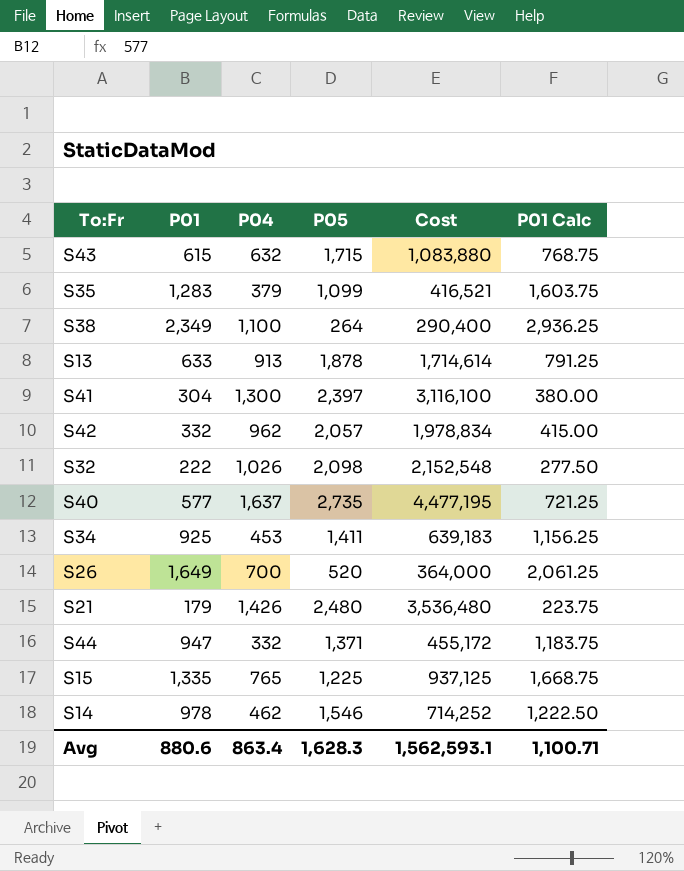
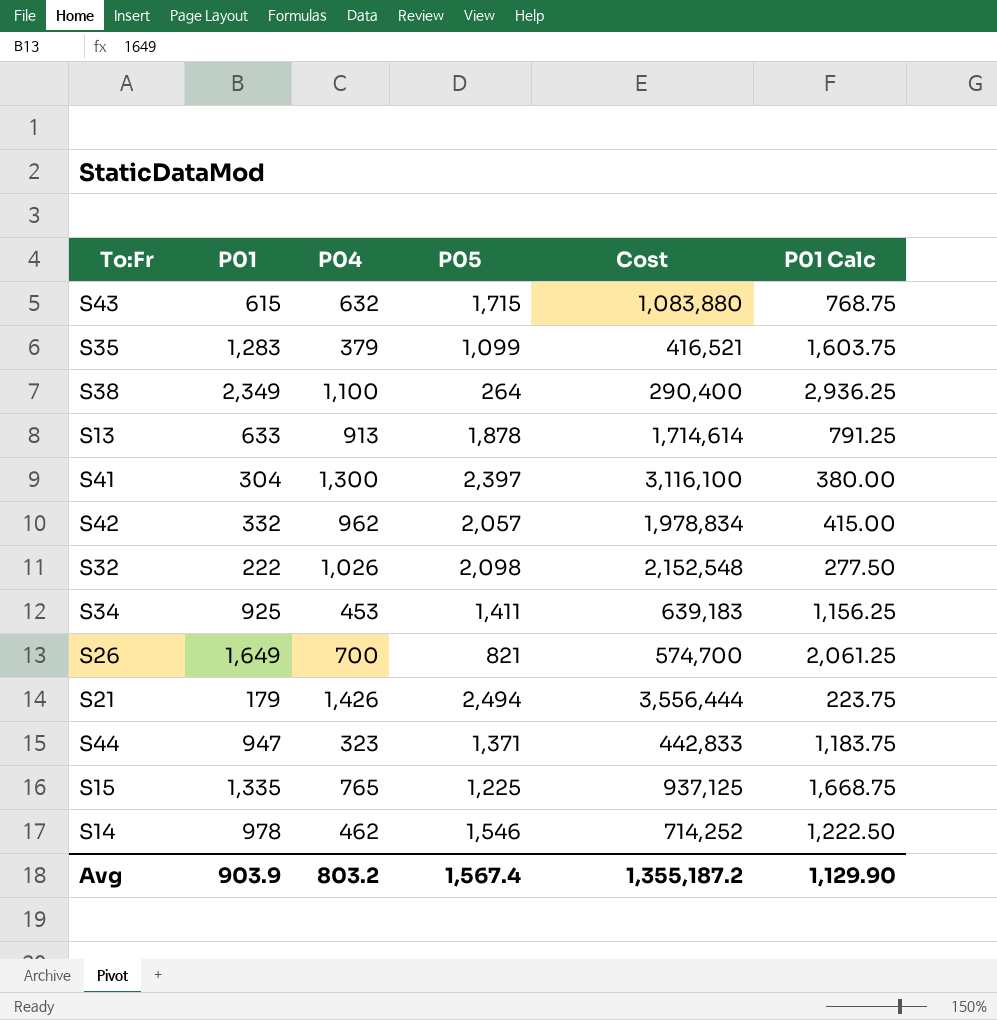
row S40: 577 | 1,637 | 2,735 | 4,477,195 | 721.25 -> none
S26 | P05: 520 -> 821
S26 | Cost: 364,000 -> 574,700
S21 | P05: 2,480 -> 2,494
S21 | Cost: 3,536,480 -> 3,556,444
S44 | P04: 332 -> 323
S44 | Cost: 455,172 -> 442,833
Avg | P01: 880.6 -> 903.9
Avg | P04: 863.4 -> 803.2
Avg | P05: 1,628.3 -> 1,567.4
Avg | Cost: 1,562,593.1 -> 1,355,187.2
Avg | P01 Calc: 1,100.71 -> 1,129.90

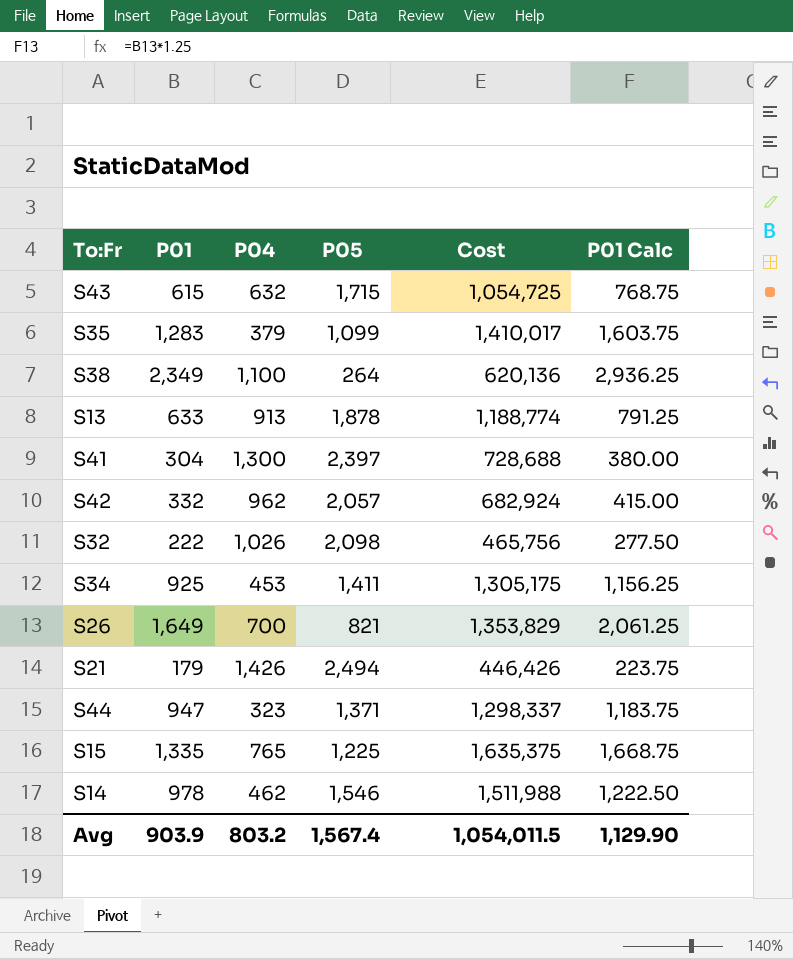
column Cost | formula: [P04] * [P05] -> [P01] * [P05]
Avg | Cost: 1,355,187.2 -> 1,054,011.5

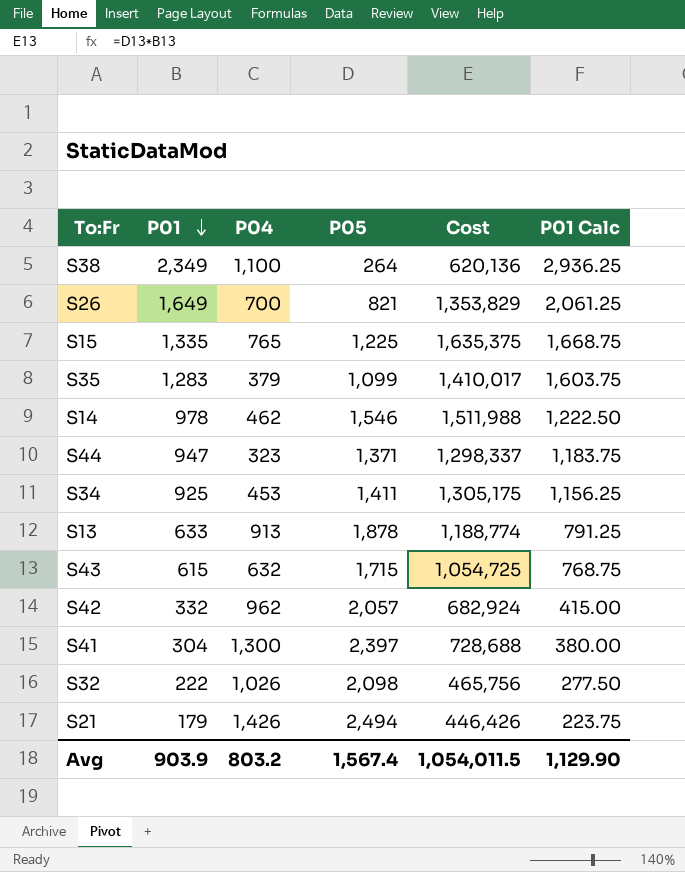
row order: none -> P01 descending

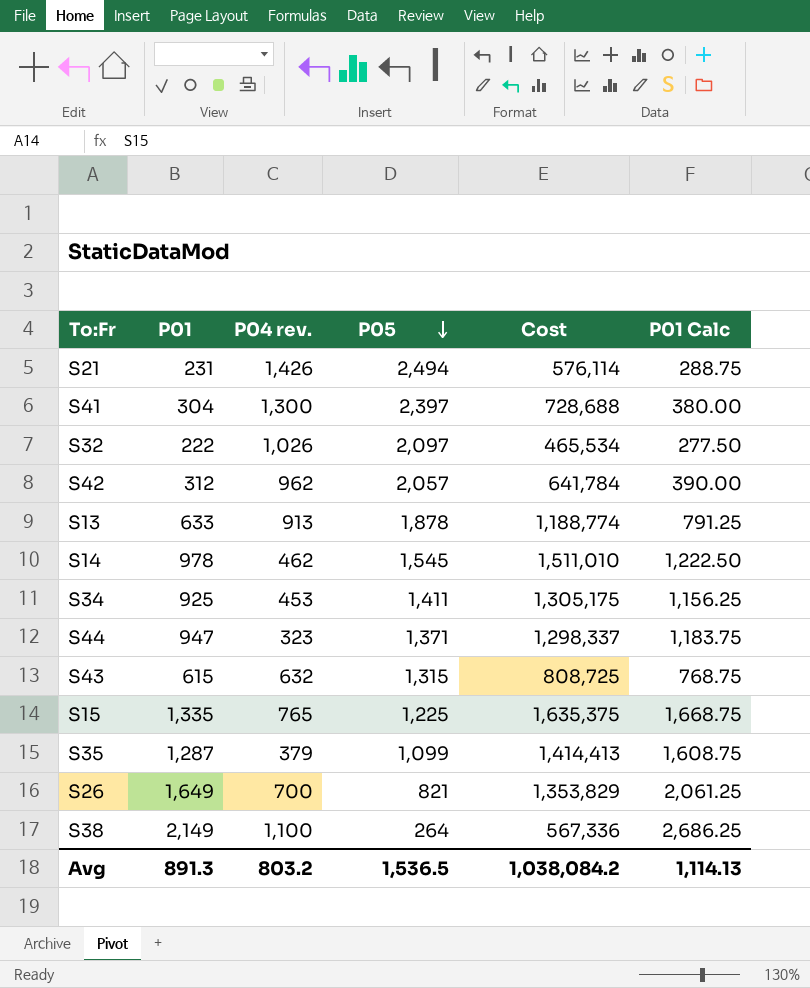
row order: P01 descending -> P05 descending
column name: P04 -> P04 rev.
S21 | P01: 179 -> 231
S21 | Cost: 446,426 -> 576,114
S21 | P01 Calc: 223.75 -> 288.75
S32 | P05: 2,098 -> 2,097
S32 | Cost: 465,756 -> 465,534
S42 | P01: 332 -> 312
S42 | Cost: 682,924 -> 641,784
S42 | P01 Calc: 415.00 -> 390.00
S14 | P05: 1,546 -> 1,545
S14 | Cost: 1,511,988 -> 1,511,010
S43 | P05: 1,715 -> 1,315
S43 | Cost: 1,054,725 -> 808,725
S35 | P01: 1,283 -> 1,287
S35 | Cost: 1,410,017 -> 1,414,413
S35 | P01 Calc: 1,603.75 -> 1,608.75
S38 | P01: 2,349 -> 2,149
S38 | Cost: 620,136 -> 567,336
S38 | P01 Calc: 2,936.25 -> 2,686.25
Avg | P01: 903.9 -> 891.3
Avg | P05: 1,567.4 -> 1,536.5
Avg | Cost: 1,054,011.5 -> 1,038,084.2
Avg | P01 Calc: 1,129.90 -> 1,114.13

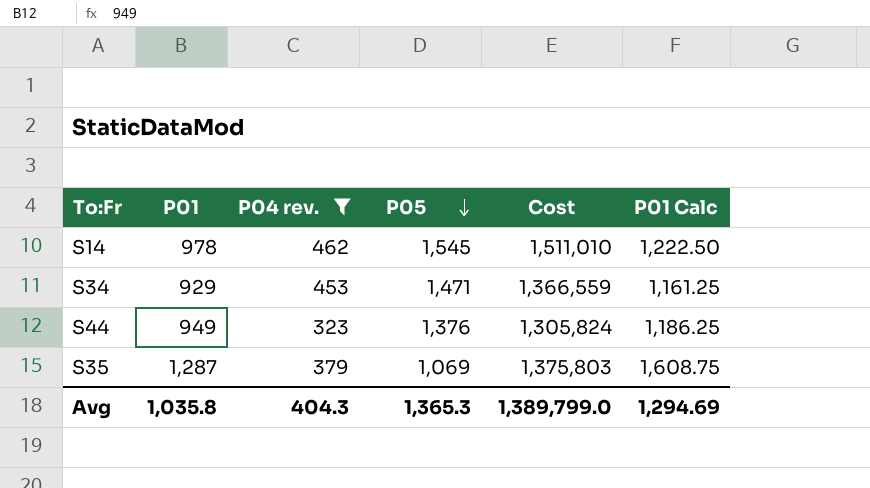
filter: none -> P04 rev. <= 462
S34 | P01: 925 -> 929
S34 | P05: 1,411 -> 1,471
S34 | Cost: 1,305,175 -> 1,366,559
S34 | P01 Calc: 1,156.25 -> 1,161.25
S44 | P01: 947 -> 949
S44 | P05: 1,371 -> 1,376
S44 | Cost: 1,298,337 -> 1,305,824
S44 | P01 Calc: 1,183.75 -> 1,186.25
S35 | P05: 1,099 -> 1,069
S35 | Cost: 1,414,413 -> 1,375,803
Avg | P01: 891.3 -> 1,035.8
Avg | P04 rev.: 803.2 -> 404.3
Avg | P05: 1,536.5 -> 1,365.3
Avg | Cost: 1,038,084.2 -> 1,389,799.0
Avg | P01 Calc: 1,114.13 -> 1,294.69

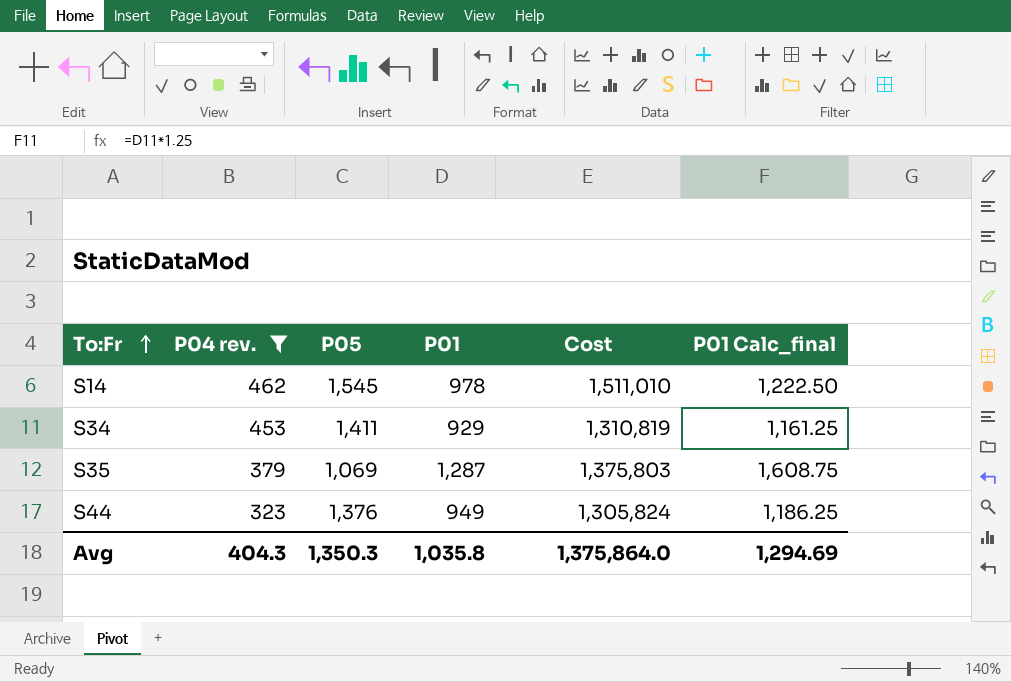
row order: P05 descending -> To:Fr ascending
column P01 | position: 2 -> 4
column name: P01 Calc -> P01 Calc_final
S34 | P05: 1,471 -> 1,411
S34 | Cost: 1,366,559 -> 1,310,819
Avg | P05: 1,365.3 -> 1,350.3
Avg | Cost: 1,389,799.0 -> 1,375,864.0

